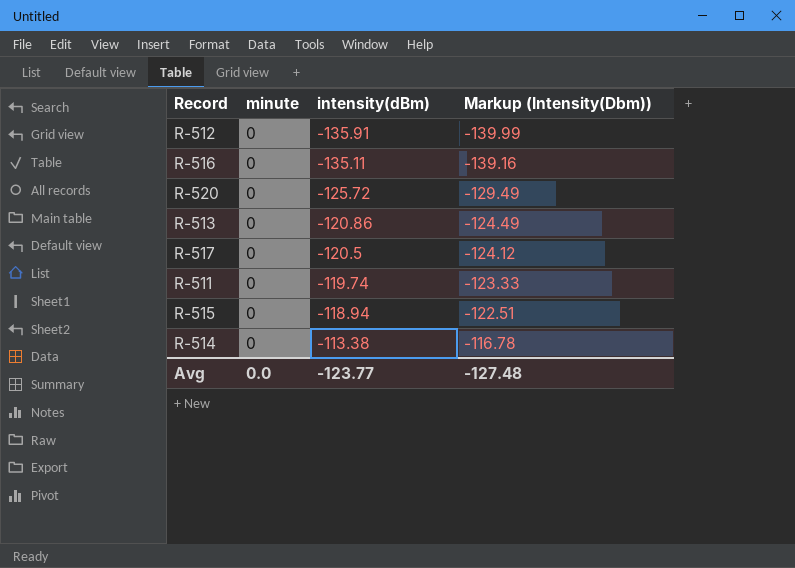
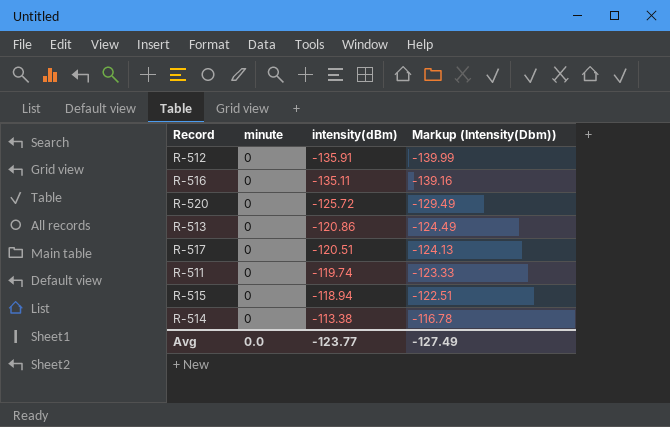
R-517 | intensity(dBm): -120.5 -> -120.51
R-517 | Markup (Intensity(Dbm)): -124.12 -> -124.13
Avg | Markup (Intensity(Dbm)): -127.48 -> -127.49

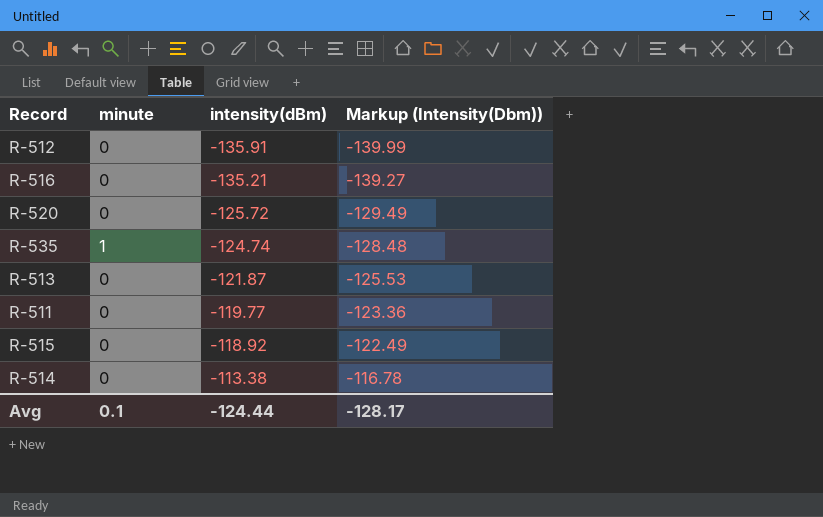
row R-517: 0 | -120.51 | -124.13 -> none
R-516 | intensity(dBm): -135.11 -> -135.21
R-516 | Markup (Intensity(Dbm)): -139.16 -> -139.27
row R-535: none -> 1 | -124.74 | -128.48
R-513 | intensity(dBm): -120.86 -> -121.87
R-513 | Markup (Intensity(Dbm)): -124.49 -> -125.53
R-511 | intensity(dBm): -119.74 -> -119.77
R-511 | Markup (Intensity(Dbm)): -123.33 -> -123.36
R-515 | intensity(dBm): -118.94 -> -118.92
R-515 | Markup (Intensity(Dbm)): -122.51 -> -122.49
Avg | minute: 0.0 -> 0.1
Avg | intensity(dBm): -123.77 -> -124.44
Avg | Markup (Intensity(Dbm)): -127.49 -> -128.17

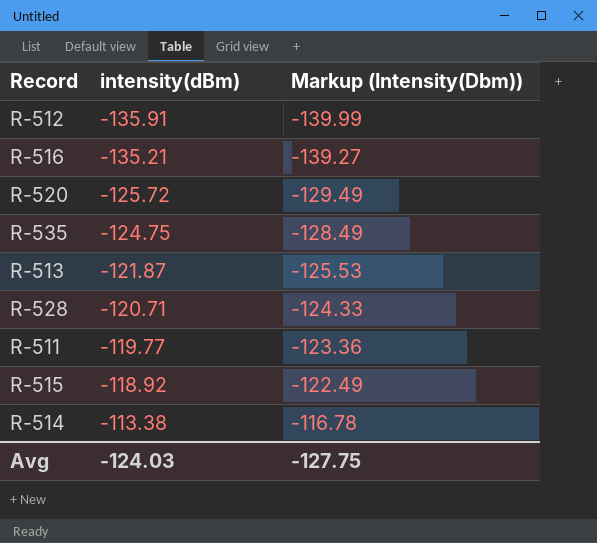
column minute | position: 2 -> none
R-535 | intensity(dBm): -124.74 -> -124.75
R-535 | Markup (Intensity(Dbm)): -128.48 -> -128.49
row R-528: none -> -120.71 | -124.33
Avg | intensity(dBm): -124.44 -> -124.03
Avg | Markup (Intensity(Dbm)): -128.17 -> -127.75

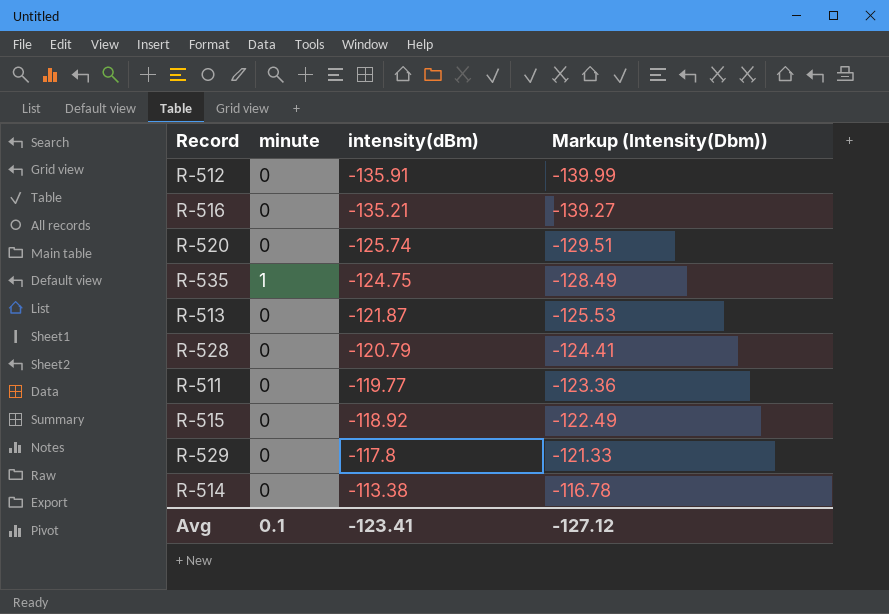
column minute | position: none -> 2
R-520 | intensity(dBm): -125.72 -> -125.74
R-520 | Markup (Intensity(Dbm)): -129.49 -> -129.51
R-528 | intensity(dBm): -120.71 -> -120.79
R-528 | Markup (Intensity(Dbm)): -124.33 -> -124.41
row R-529: none -> 0 | -117.8 | -121.33
Avg | intensity(dBm): -124.03 -> -123.41
Avg | Markup (Intensity(Dbm)): -127.75 -> -127.12

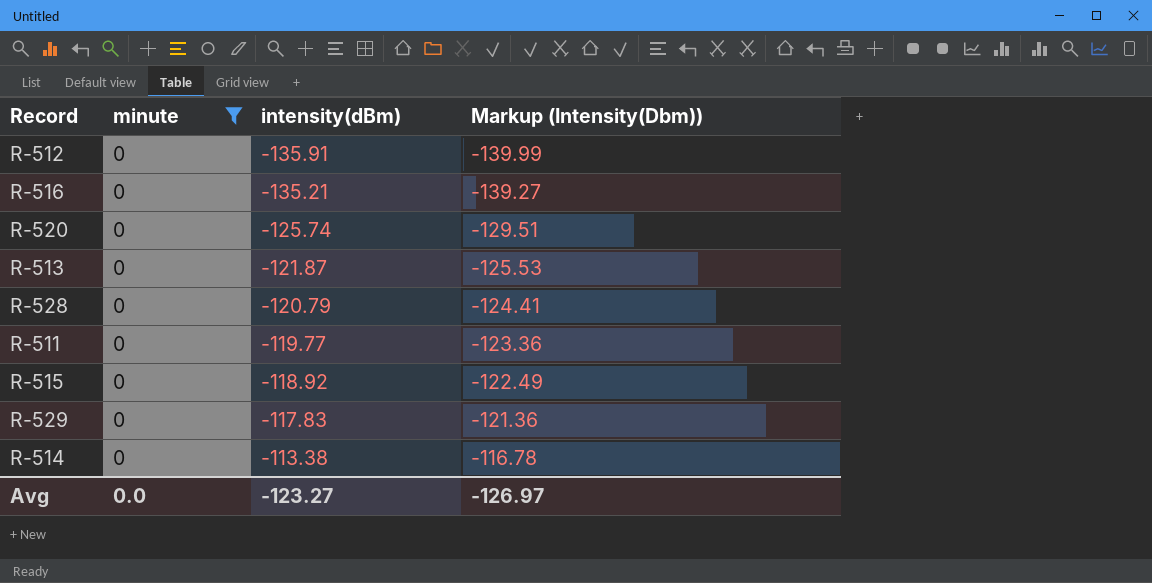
filter: none -> minute = 0
R-529 | intensity(dBm): -117.8 -> -117.83
R-529 | Markup (Intensity(Dbm)): -121.33 -> -121.36
Avg | minute: 0.1 -> 0.0
Avg | intensity(dBm): -123.41 -> -123.27
Avg | Markup (Intensity(Dbm)): -127.12 -> -126.97

